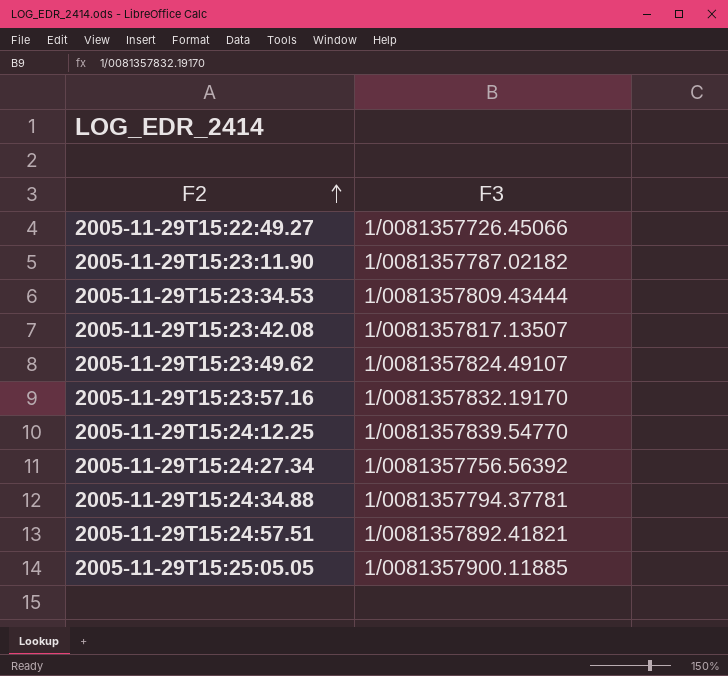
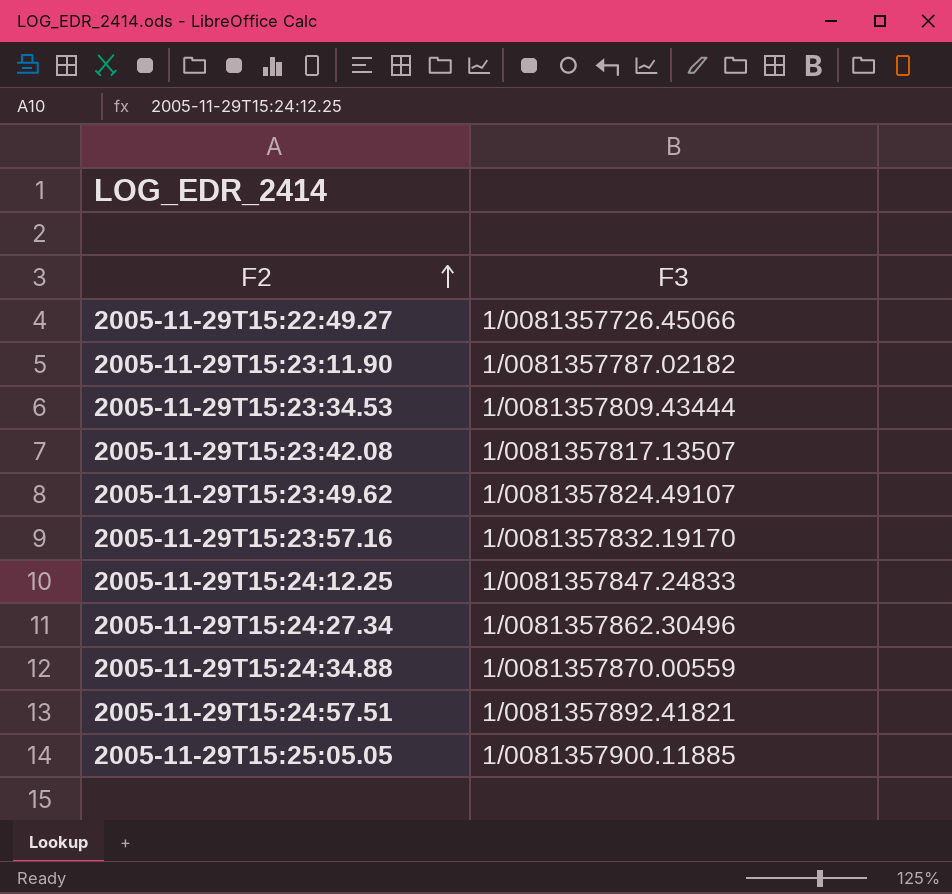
2005-11-29T15:24:12.25 | F3: 1/0081357839.54770 -> 1/0081357847.24833
2005-11-29T15:24:27.34 | F3: 1/0081357756.56392 -> 1/0081357862.30496
2005-11-29T15:24:34.88 | F3: 1/0081357794.37781 -> 1/0081357870.00559

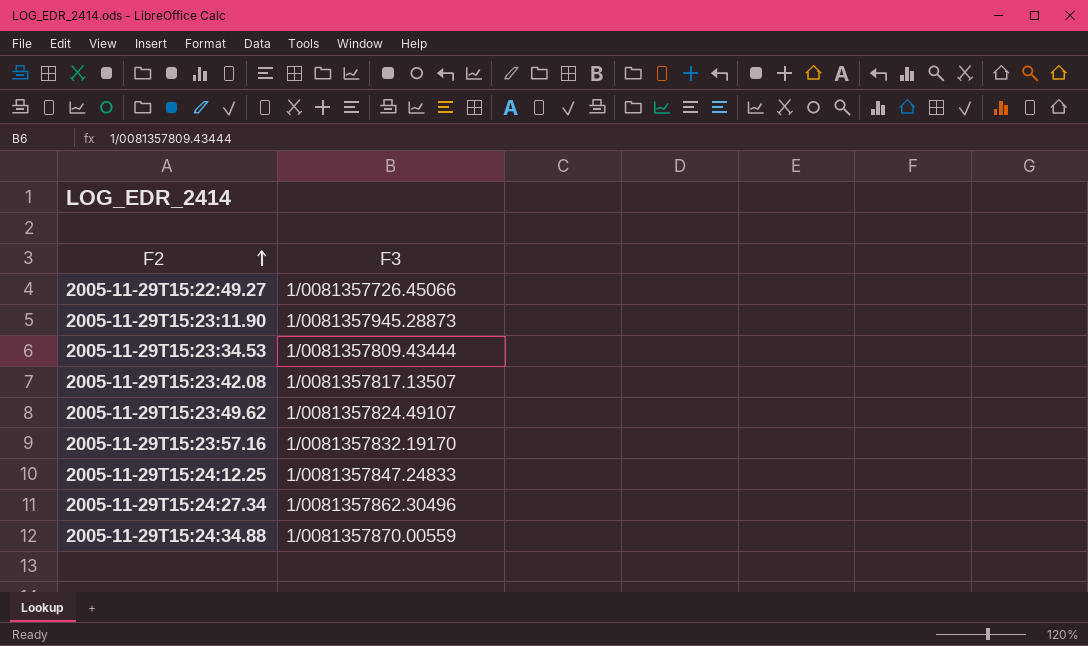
row 2005-11-29T15:24:57.51: 1/0081357892.41821 -> none
row 2005-11-29T15:25:05.05: 1/0081357900.11885 -> none
2005-11-29T15:23:11.90 | F3: 1/0081357787.02182 -> 1/0081357945.28873

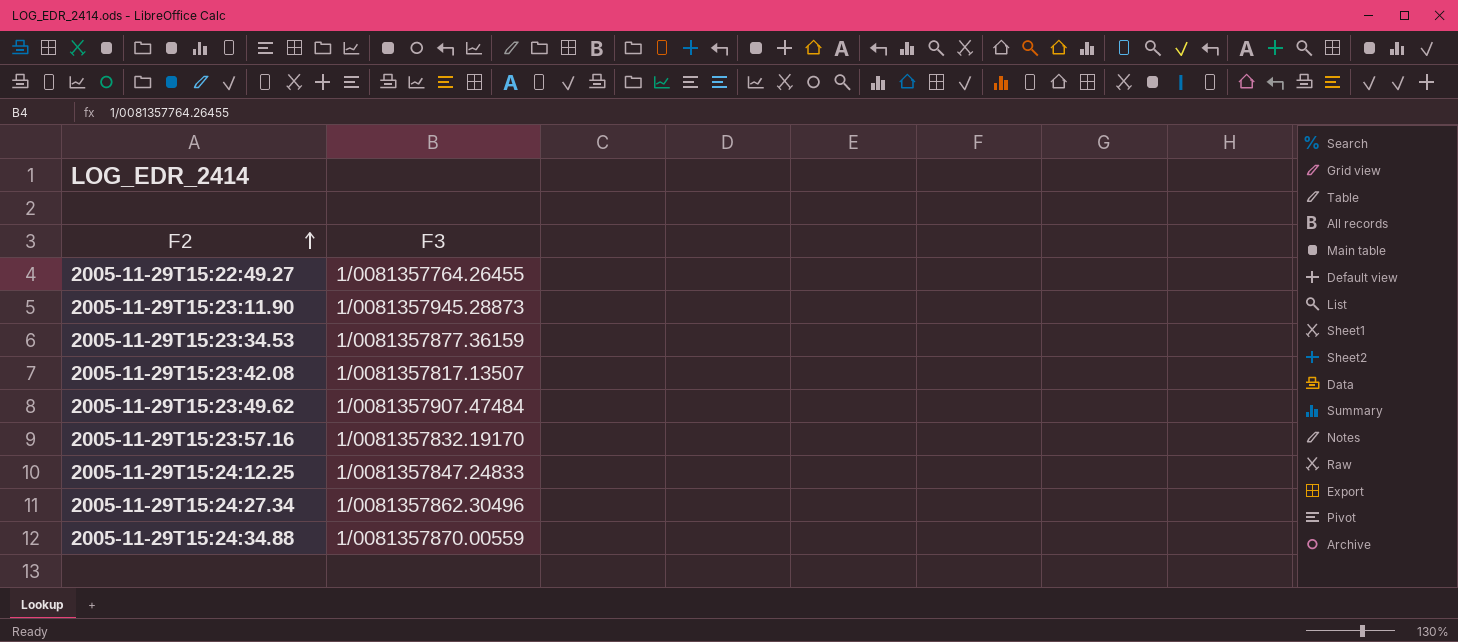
2005-11-29T15:22:49.27 | F3: 1/0081357726.45066 -> 1/0081357764.26455
2005-11-29T15:23:34.53 | F3: 1/0081357809.43444 -> 1/0081357877.36159
2005-11-29T15:23:49.62 | F3: 1/0081357824.49107 -> 1/0081357907.47484

